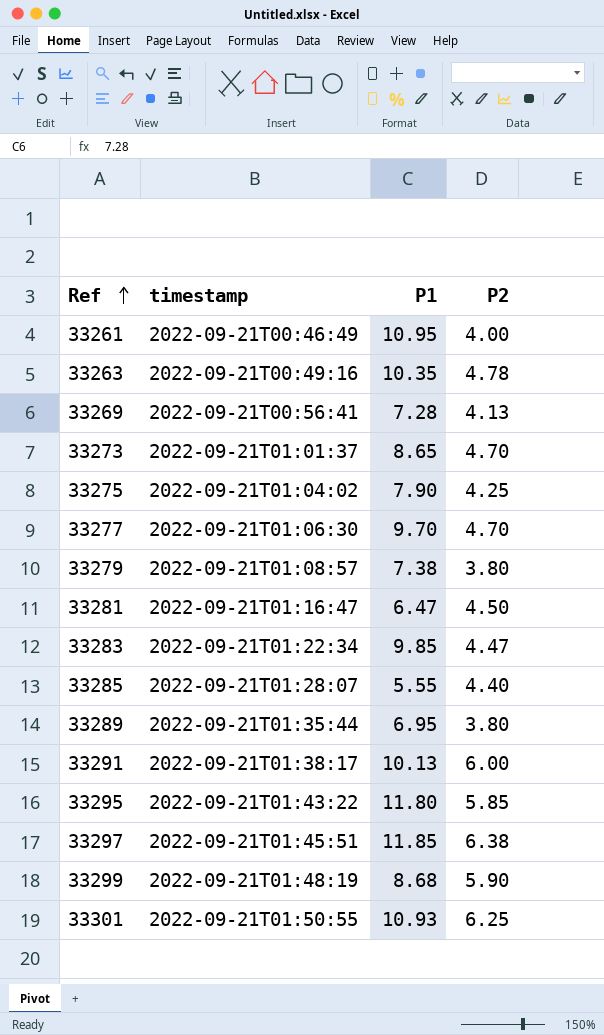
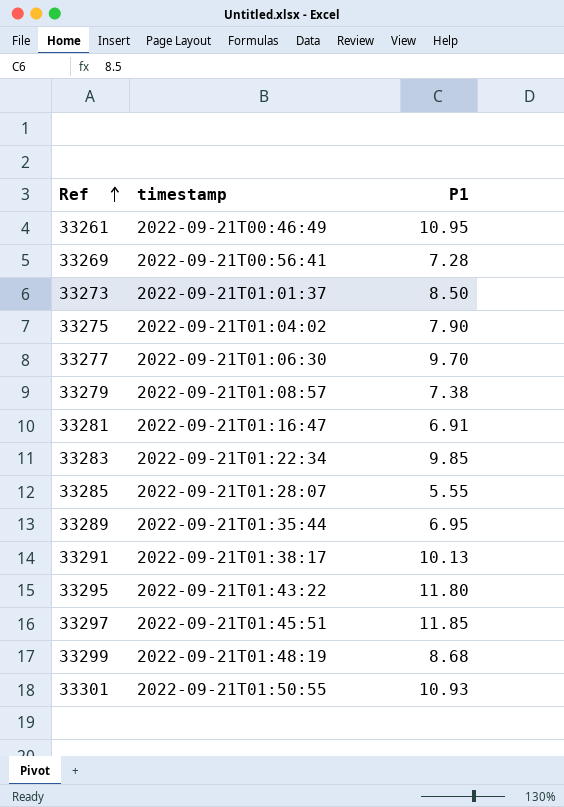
column P2 | position: 4 -> none
row 33263: 2022-09-21T00:49:16 | 10.35 | 4.78 -> none
33273 | P1: 8.65 -> 8.50
33281 | P1: 6.47 -> 6.91

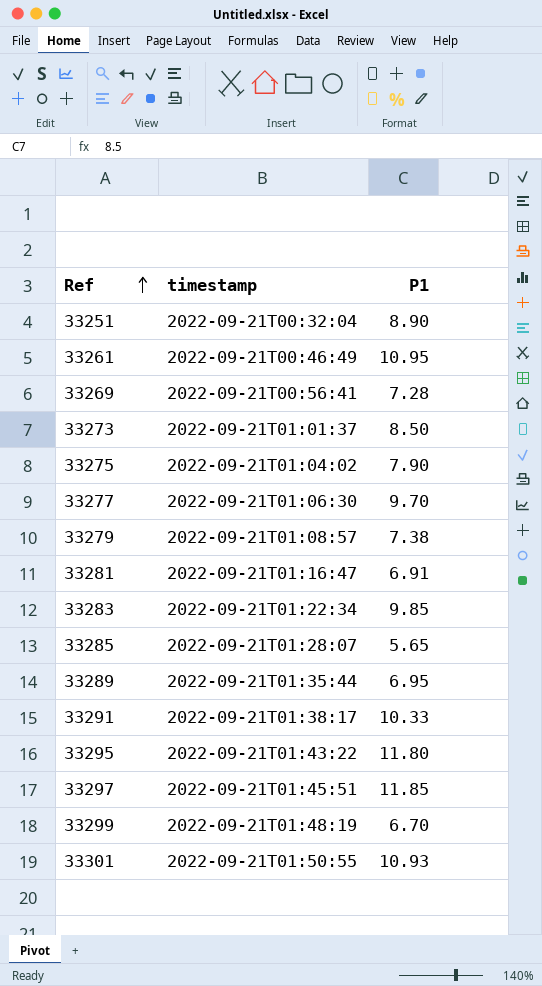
row 33251: none -> 2022-09-21T00:32:04 | 8.90
33285 | P1: 5.55 -> 5.65
33291 | P1: 10.13 -> 10.33
33299 | P1: 8.68 -> 6.70

